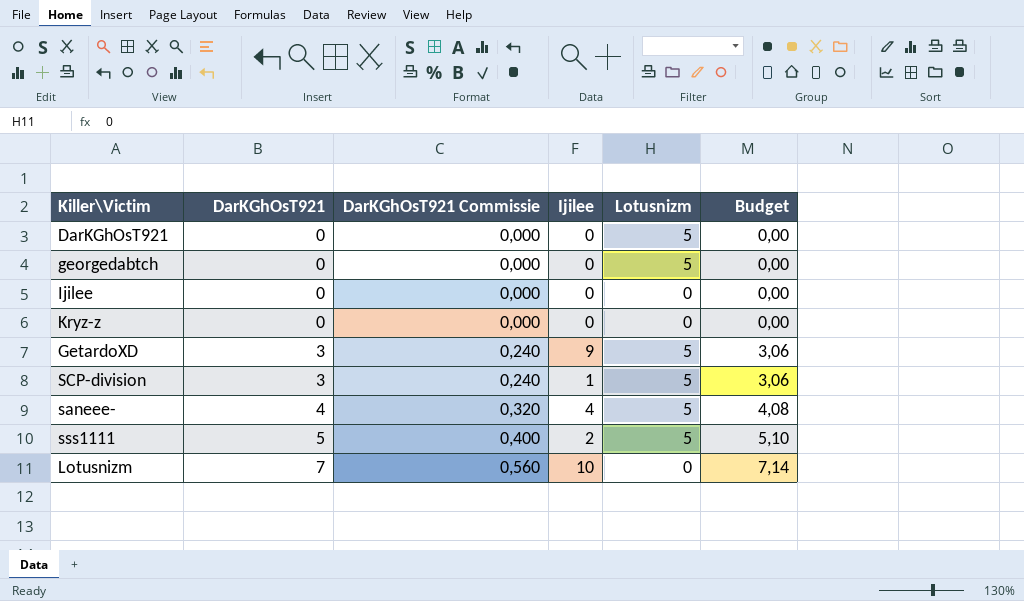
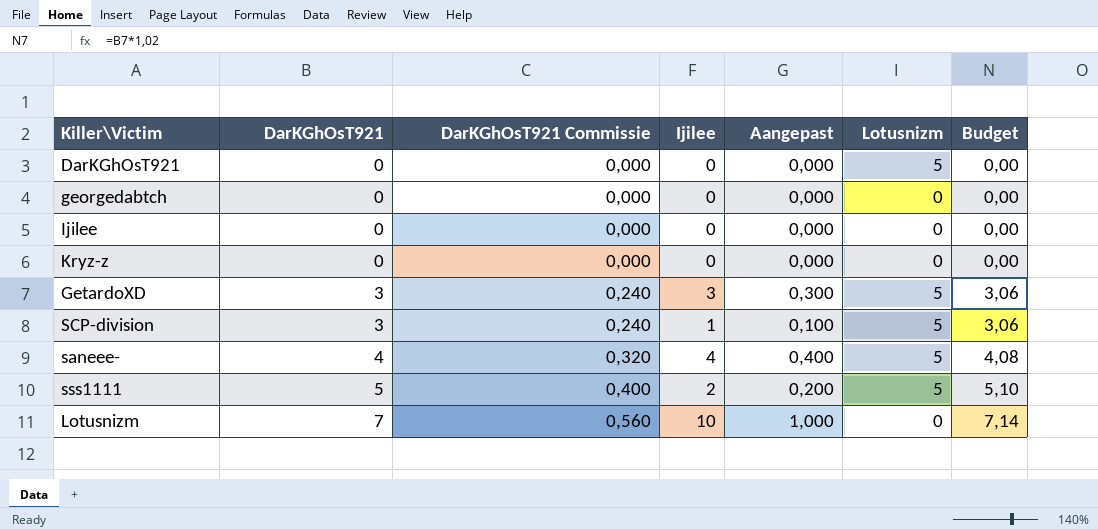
column Aangepast | formula: none -> [Ijilee] * 0,1
georgedabtch | Lotusnizm: 5 -> 0
GetardoXD | Ijilee: 9 -> 3

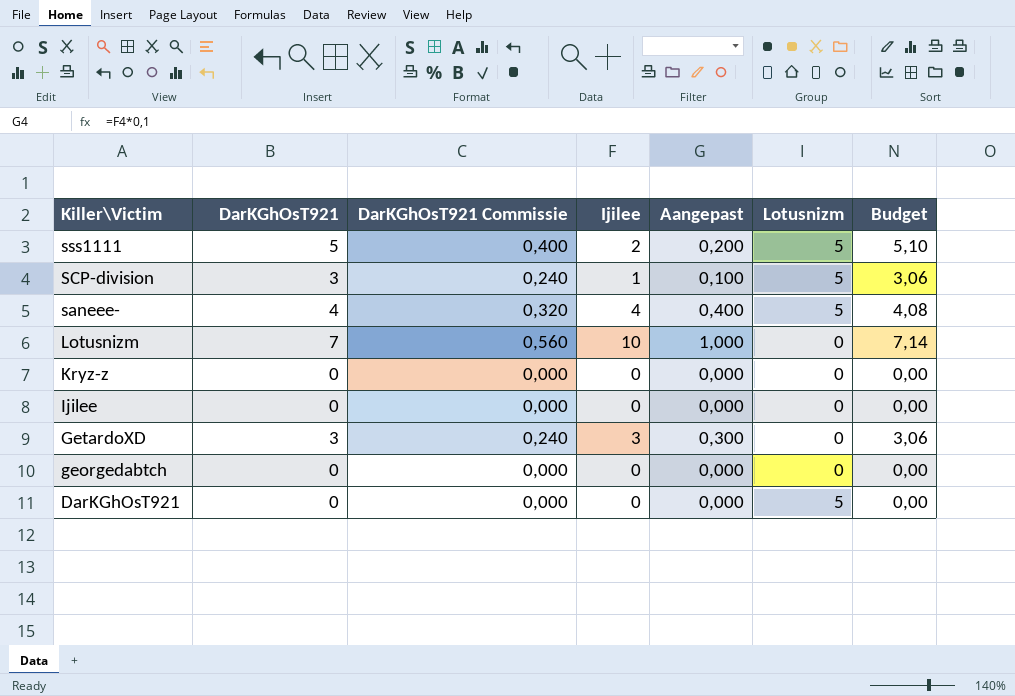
row order: DarKGhOsT921 ascending -> Killer\Victim descending
GetardoXD | Lotusnizm: 5 -> 0

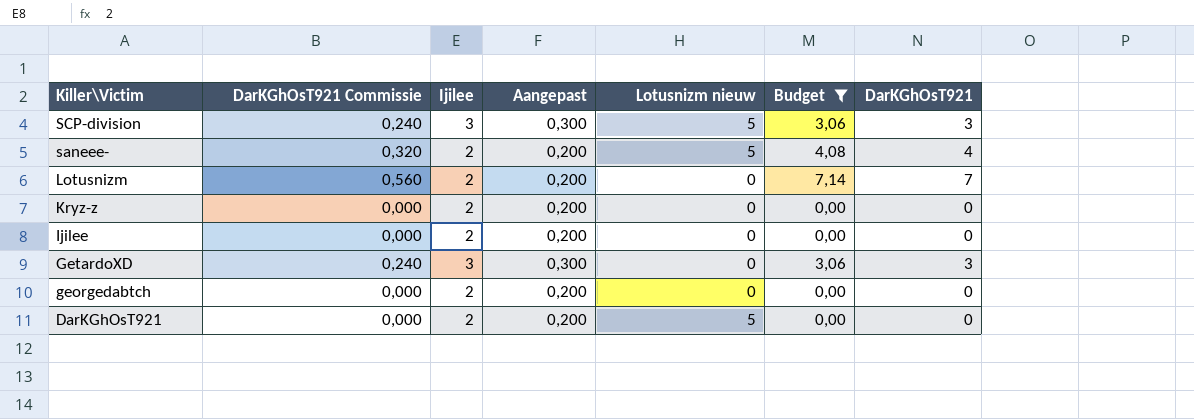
filter: none -> Budget != 5,10
column name: Lotusnizm -> Lotusnizm nieuw
column DarKGhOsT921 | position: 2 -> 7
SCP-division | Ijilee: 1 -> 3
SCP-division | Aangepast: 0,100 -> 0,300
saneee- | Ijilee: 4 -> 2
saneee- | Aangepast: 0,400 -> 0,200
Lotusnizm | Ijilee: 10 -> 2
Lotusnizm | Aangepast: 1,000 -> 0,200
Kryz-z | Ijilee: 0 -> 2
Kryz-z | Aangepast: 0,000 -> 0,200
Ijilee | Ijilee: 0 -> 2
Ijilee | Aangepast: 0,000 -> 0,200
georgedabtch | Ijilee: 0 -> 2
georgedabtch | Aangepast: 0,000 -> 0,200
DarKGhOsT921 | Ijilee: 0 -> 2
DarKGhOsT921 | Aangepast: 0,000 -> 0,200

